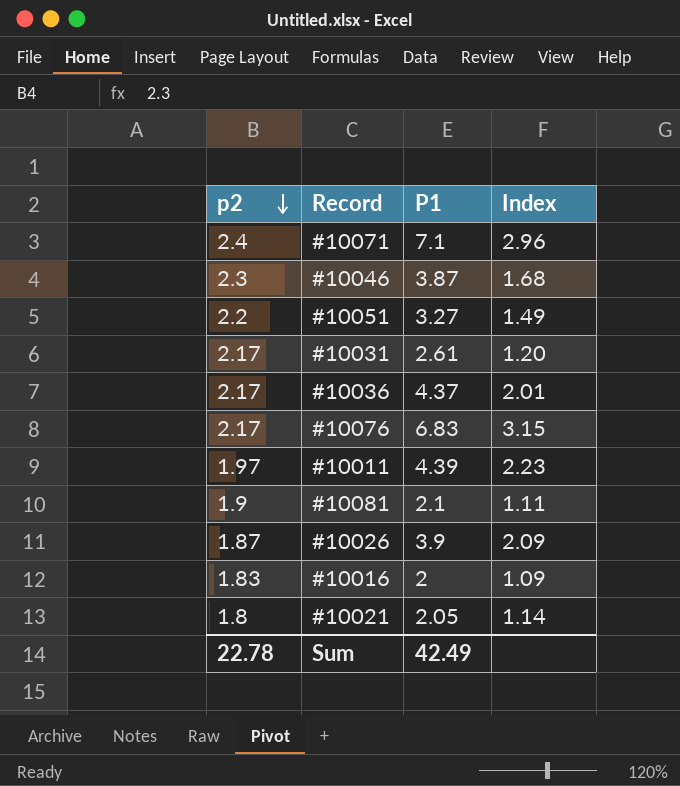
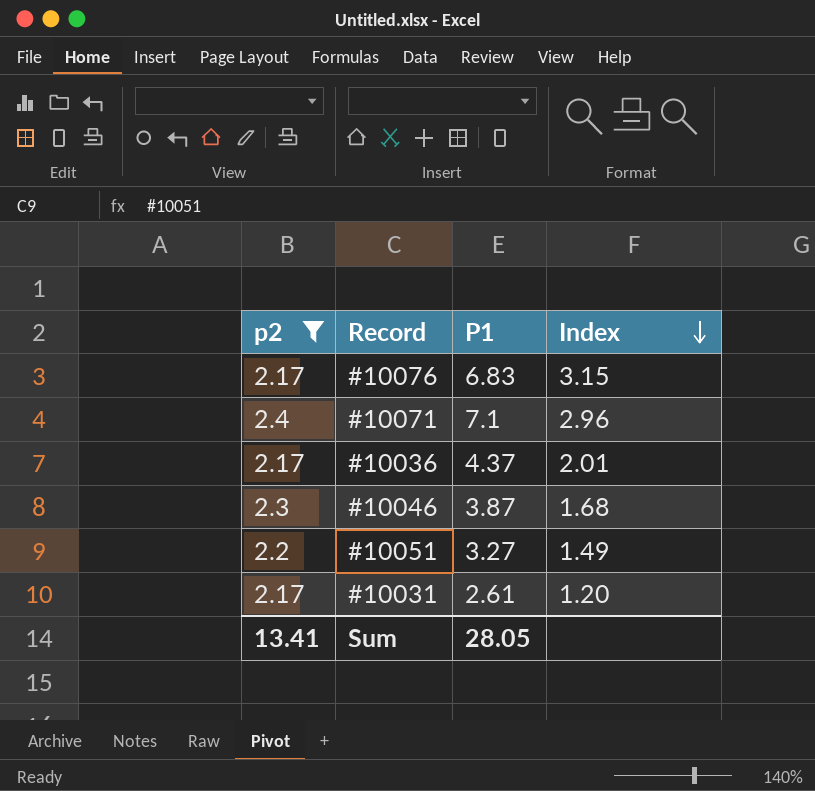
filter: none -> p2 >= 2.17
row order: p2 descending -> Index descending
Sum | p2: 22.78 -> 13.41
Sum | P1: 42.49 -> 28.05

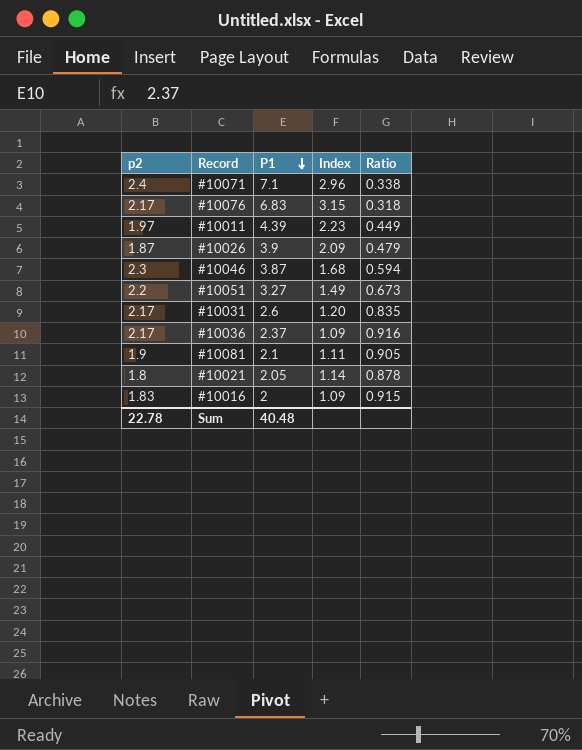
filter: p2 >= 2.17 -> none
row order: Index descending -> P1 descending
column Ratio | formula: none -> [p2] / [P1]
#10031 | P1: 2.61 -> 2.6
#10036 | P1: 4.37 -> 2.37
#10036 | Index: 2.01 -> 1.09
Sum | p2: 13.41 -> 22.78
Sum | P1: 28.05 -> 40.48

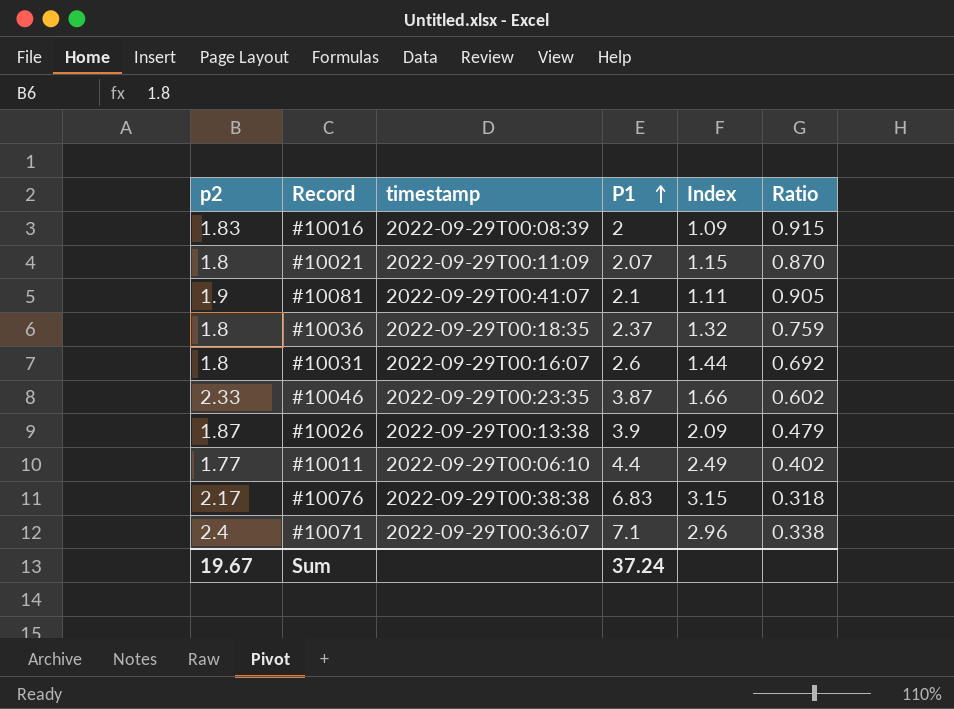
row order: P1 descending -> P1 ascending
column timestamp | position: none -> 3
row #10051: 2.2 | 3.27 | 1.49 | 0.673 -> none
#10021 | P1: 2.05 -> 2.07
#10021 | Index: 1.14 -> 1.15
#10021 | Ratio: 0.878 -> 0.870
#10036 | p2: 2.17 -> 1.8
#10036 | Index: 1.09 -> 1.32
#10036 | Ratio: 0.916 -> 0.759
#10031 | p2: 2.17 -> 1.8
#10031 | Index: 1.20 -> 1.44
#10031 | Ratio: 0.835 -> 0.692
#10046 | p2: 2.3 -> 2.33
#10046 | Index: 1.68 -> 1.66
#10046 | Ratio: 0.594 -> 0.602
#10011 | p2: 1.97 -> 1.77
#10011 | P1: 4.39 -> 4.4
#10011 | Index: 2.23 -> 2.49
#10011 | Ratio: 0.449 -> 0.402
Sum | p2: 22.78 -> 19.67
Sum | P1: 40.48 -> 37.24

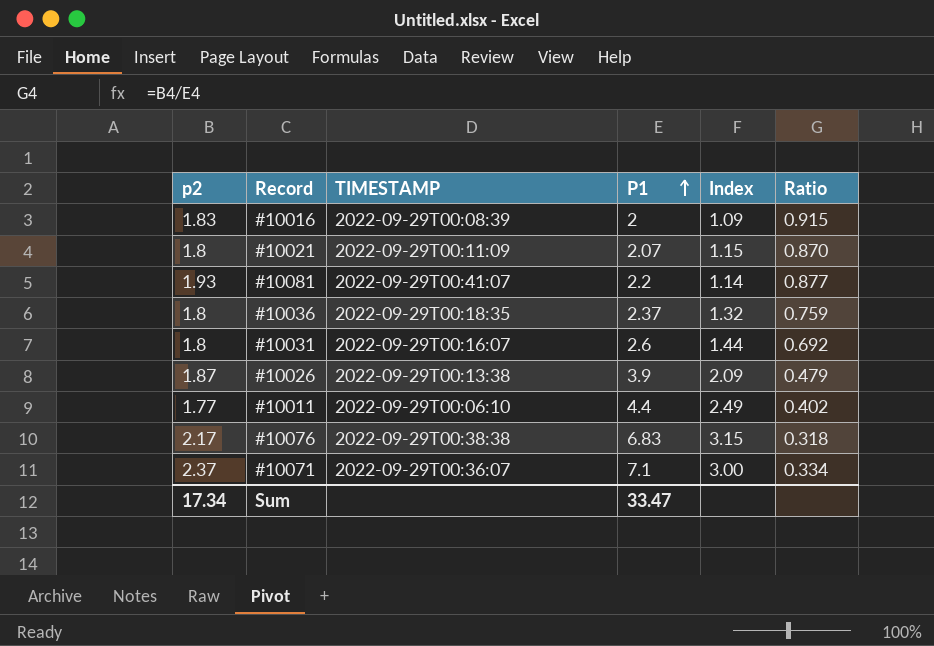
column name: timestamp -> TIMESTAMP
row #10046: 2.33 | 2022-09-29T00:23:35 | 3.87 | 1.66 | 0.602 -> none
#10081 | p2: 1.9 -> 1.93
#10081 | P1: 2.1 -> 2.2
#10081 | Index: 1.11 -> 1.14
#10081 | Ratio: 0.905 -> 0.877
#10071 | p2: 2.4 -> 2.37
#10071 | Index: 2.96 -> 3.00
#10071 | Ratio: 0.338 -> 0.334
Sum | p2: 19.67 -> 17.34
Sum | P1: 37.24 -> 33.47

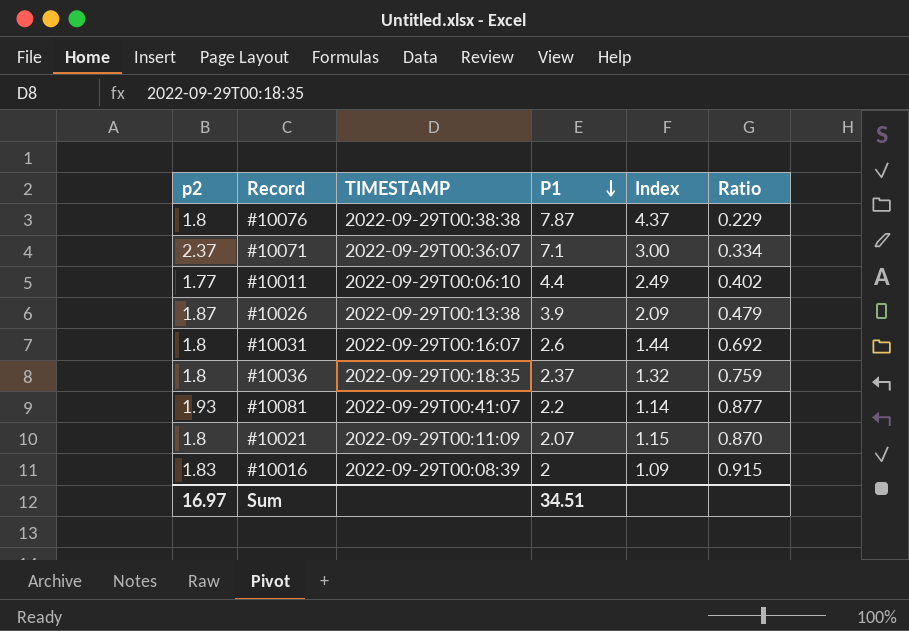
row order: P1 ascending -> P1 descending
#10076 | p2: 2.17 -> 1.8
#10076 | P1: 6.83 -> 7.87
#10076 | Index: 3.15 -> 4.37
#10076 | Ratio: 0.318 -> 0.229
Sum | p2: 17.34 -> 16.97
Sum | P1: 33.47 -> 34.51

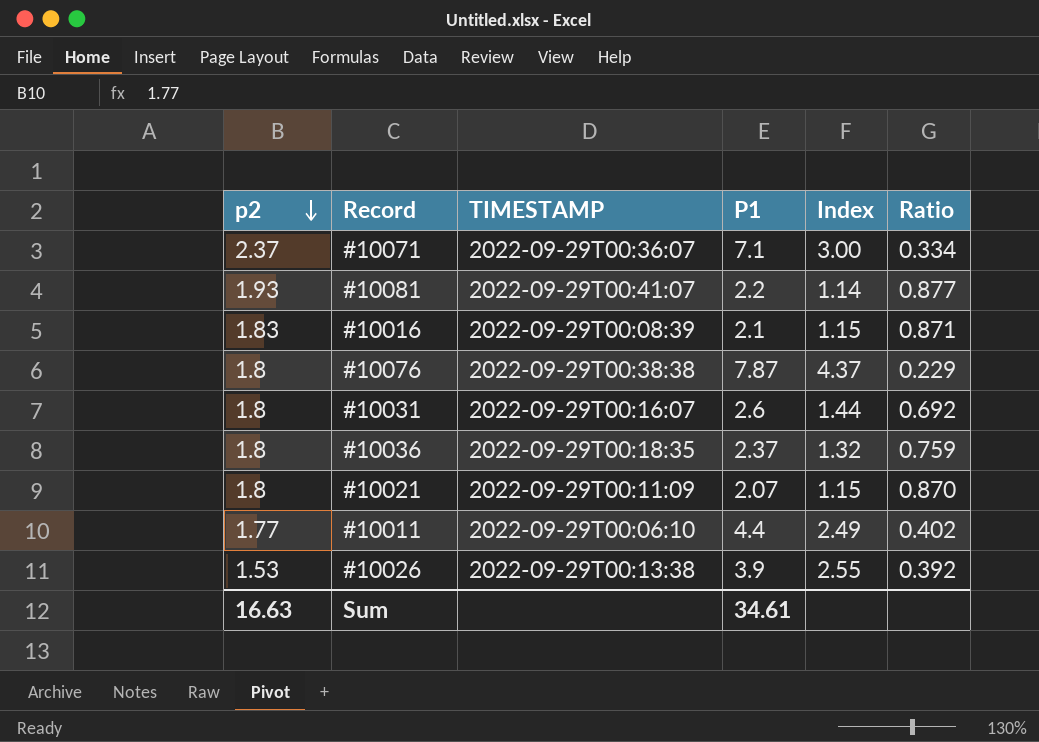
row order: P1 descending -> p2 descending
#10016 | P1: 2 -> 2.1
#10016 | Index: 1.09 -> 1.15
#10016 | Ratio: 0.915 -> 0.871
#10026 | p2: 1.87 -> 1.53
#10026 | Index: 2.09 -> 2.55
#10026 | Ratio: 0.479 -> 0.392
Sum | p2: 16.97 -> 16.63
Sum | P1: 34.51 -> 34.61

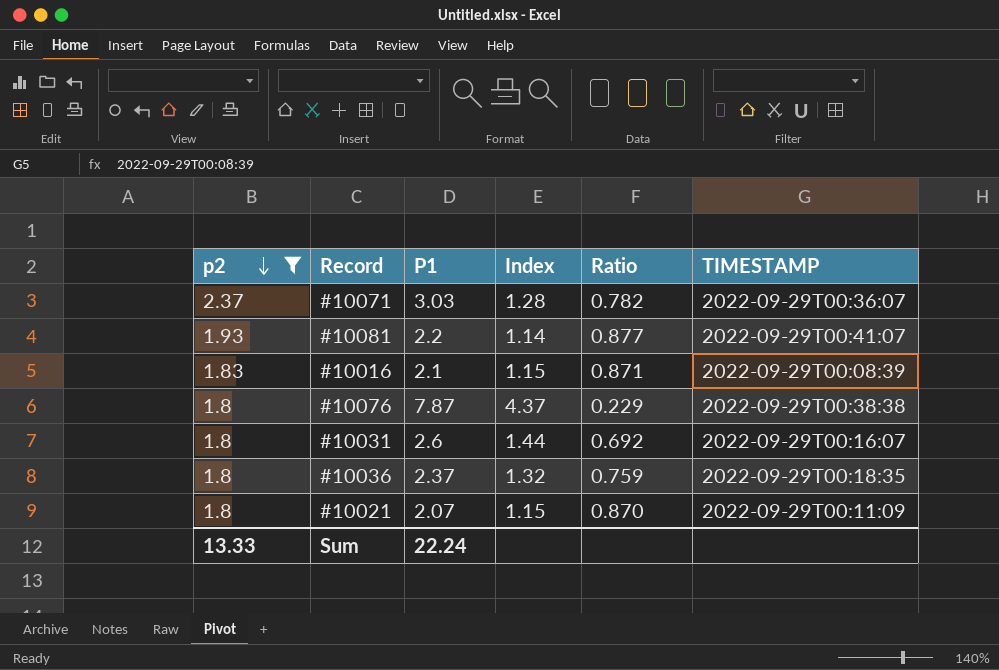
filter: none -> p2 >= 1.8
column TIMESTAMP | position: 3 -> 6
#10071 | P1: 7.1 -> 3.03
#10071 | Index: 3.00 -> 1.28
#10071 | Ratio: 0.334 -> 0.782
Sum | p2: 16.63 -> 13.33
Sum | P1: 34.61 -> 22.24

